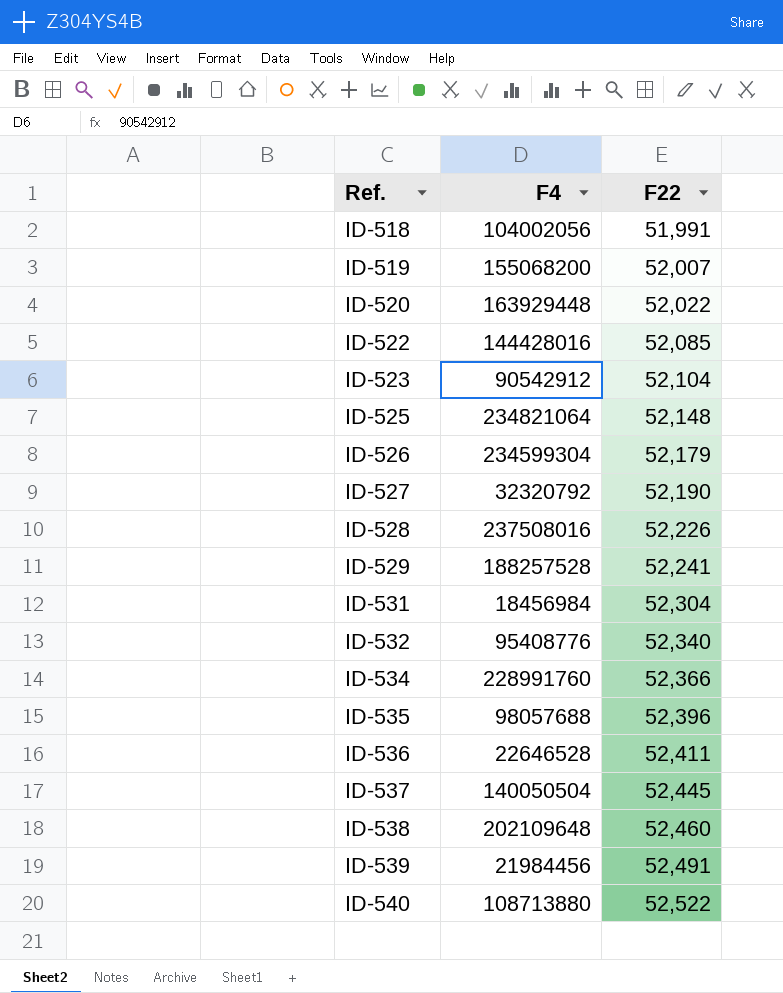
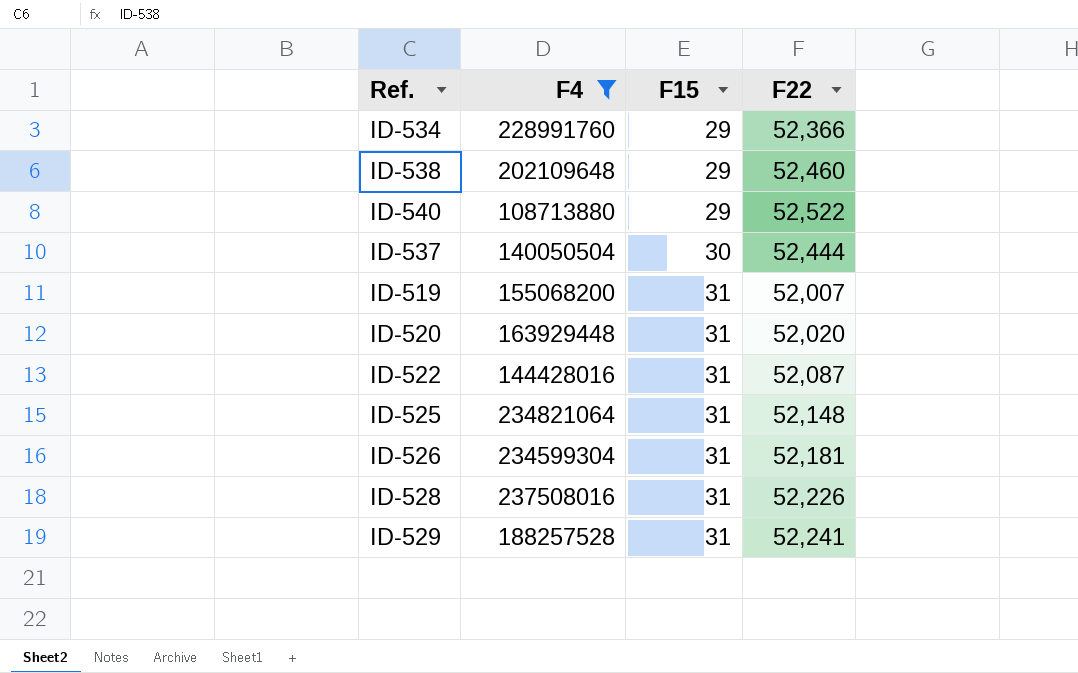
filter: none -> F4 >= 108713880
row order: Ref. ascending -> F15 ascending
column F15 | position: none -> 3
ID-537 | F22: 52,445 -> 52,444
ID-520 | F22: 52,022 -> 52,020
ID-522 | F22: 52,085 -> 52,087
ID-526 | F22: 52,179 -> 52,181

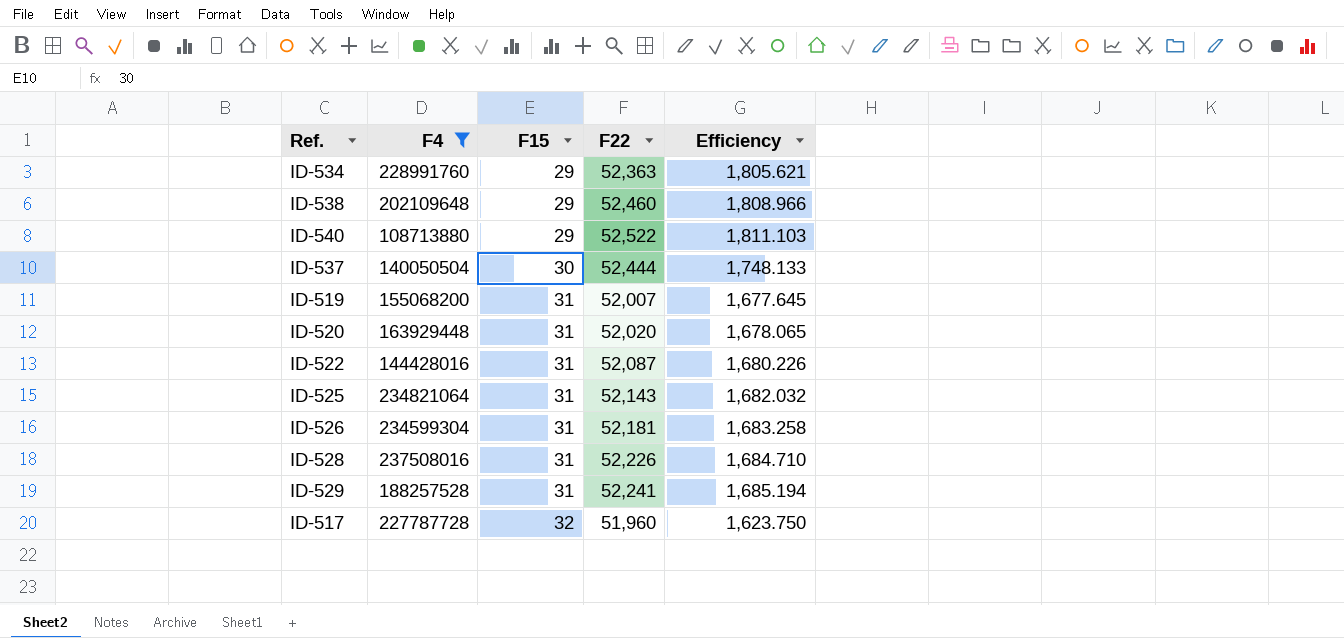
column Efficiency | formula: none -> [F22] / [F15]
ID-534 | F22: 52,366 -> 52,363
ID-525 | F22: 52,148 -> 52,143
row ID-517: none -> 227787728 | 32 | 51,960 | 1,623.750

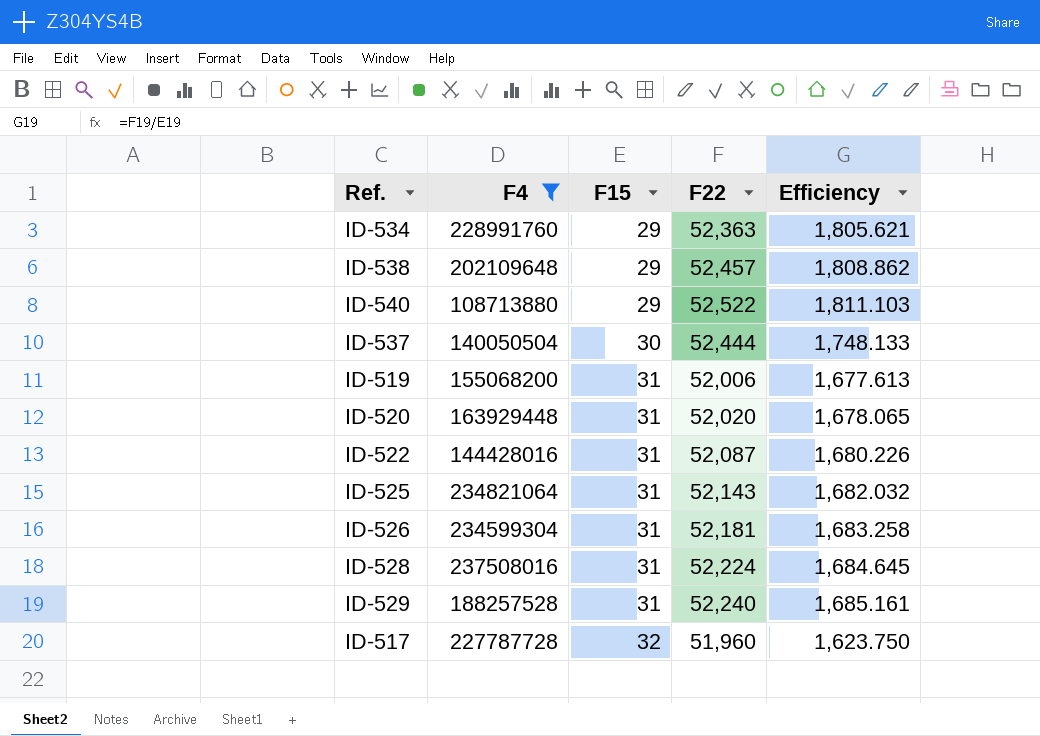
ID-538 | F22: 52,460 -> 52,457
ID-538 | Efficiency: 1,808.966 -> 1,808.862
ID-519 | F22: 52,007 -> 52,006
ID-519 | Efficiency: 1,677.645 -> 1,677.613
ID-528 | F22: 52,226 -> 52,224
ID-528 | Efficiency: 1,684.710 -> 1,684.645
ID-529 | F22: 52,241 -> 52,240
ID-529 | Efficiency: 1,685.194 -> 1,685.161

